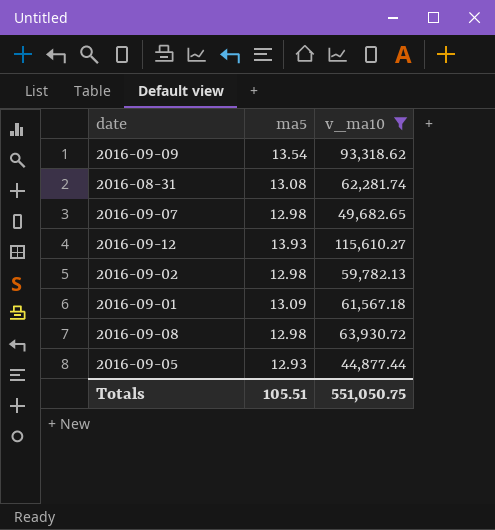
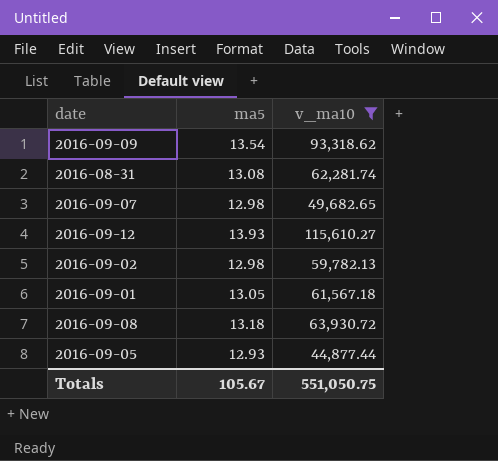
2016-09-01 | ma5: 13.09 -> 13.05
2016-09-08 | ma5: 12.98 -> 13.18
Totals | ma5: 105.51 -> 105.67

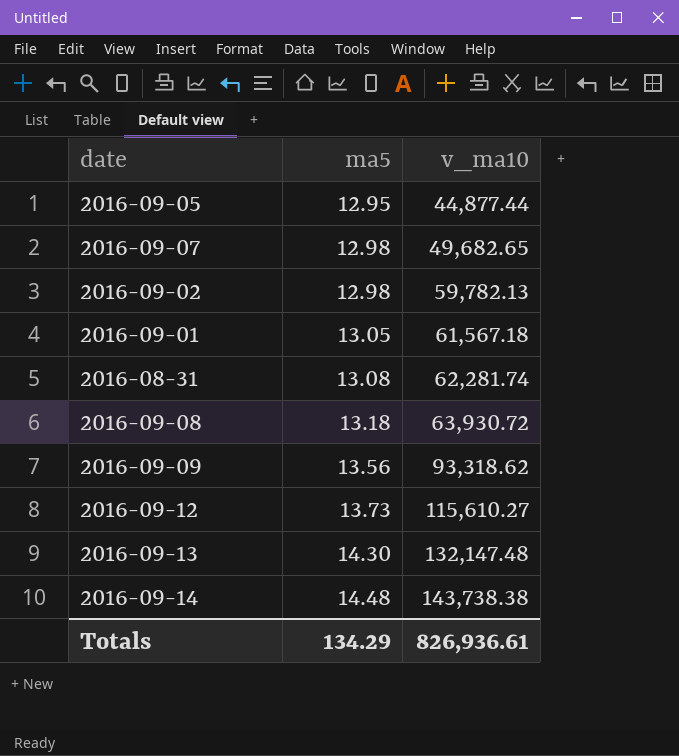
filter: v_ma10 <= 115,610.27 -> none
row order: none -> ma5 ascending
2016-09-05 | ma5: 12.93 -> 12.95
2016-09-09 | ma5: 13.54 -> 13.56
2016-09-12 | ma5: 13.93 -> 13.73
Totals | ma5: 105.67 -> 134.29
Totals | v_ma10: 551,050.75 -> 826,936.61

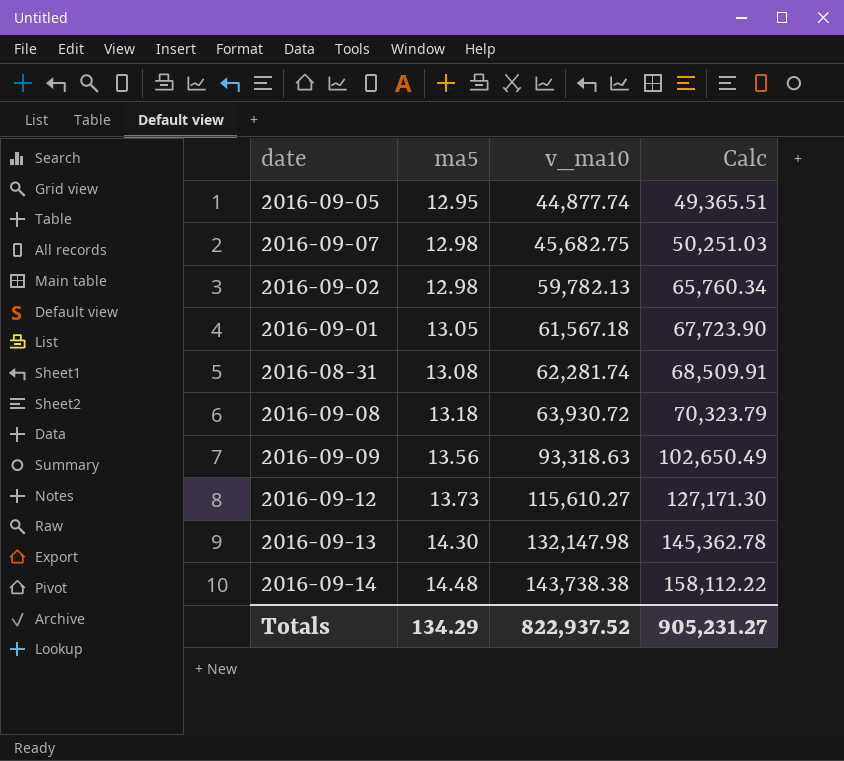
column Calc | formula: none -> [v_ma10] * 1.1
2016-09-05 | v_ma10: 44,877.44 -> 44,877.74
2016-09-07 | v_ma10: 49,682.65 -> 45,682.75
2016-09-09 | v_ma10: 93,318.62 -> 93,318.63
2016-09-13 | v_ma10: 132,147.48 -> 132,147.98
Totals | v_ma10: 826,936.61 -> 822,937.52

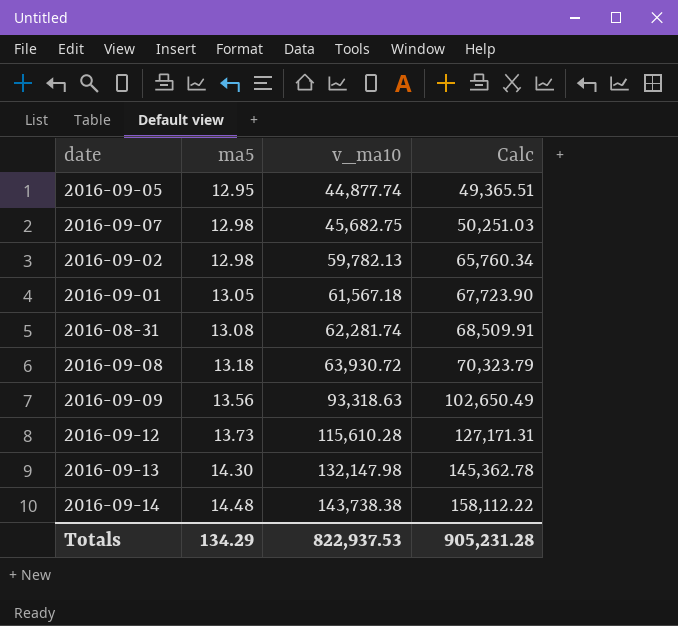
2016-09-12 | v_ma10: 115,610.27 -> 115,610.28
2016-09-12 | Calc: 127,171.30 -> 127,171.31
Totals | v_ma10: 822,937.52 -> 822,937.53
Totals | Calc: 905,231.27 -> 905,231.28

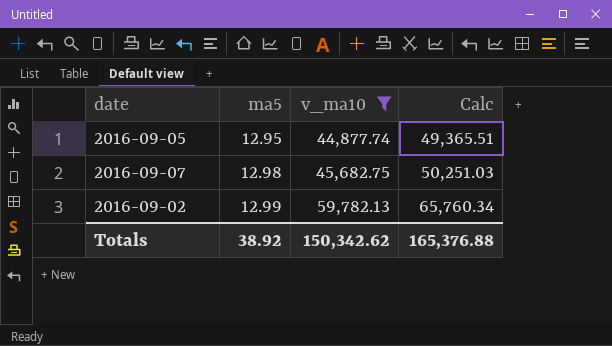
filter: none -> v_ma10 <= 59,782.13
2016-09-02 | ma5: 12.98 -> 12.99
Totals | ma5: 134.29 -> 38.92
Totals | v_ma10: 822,937.53 -> 150,342.62
Totals | Calc: 905,231.28 -> 165,376.88

